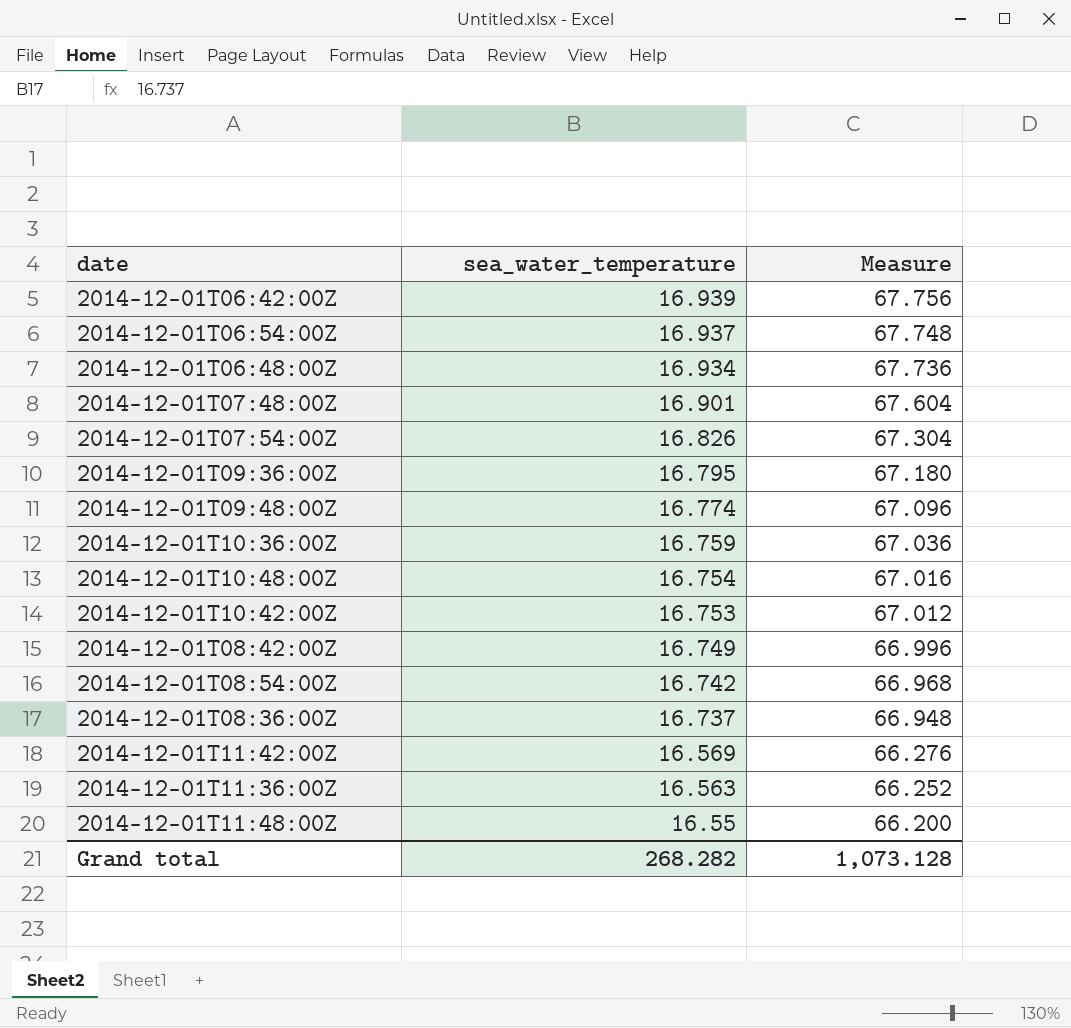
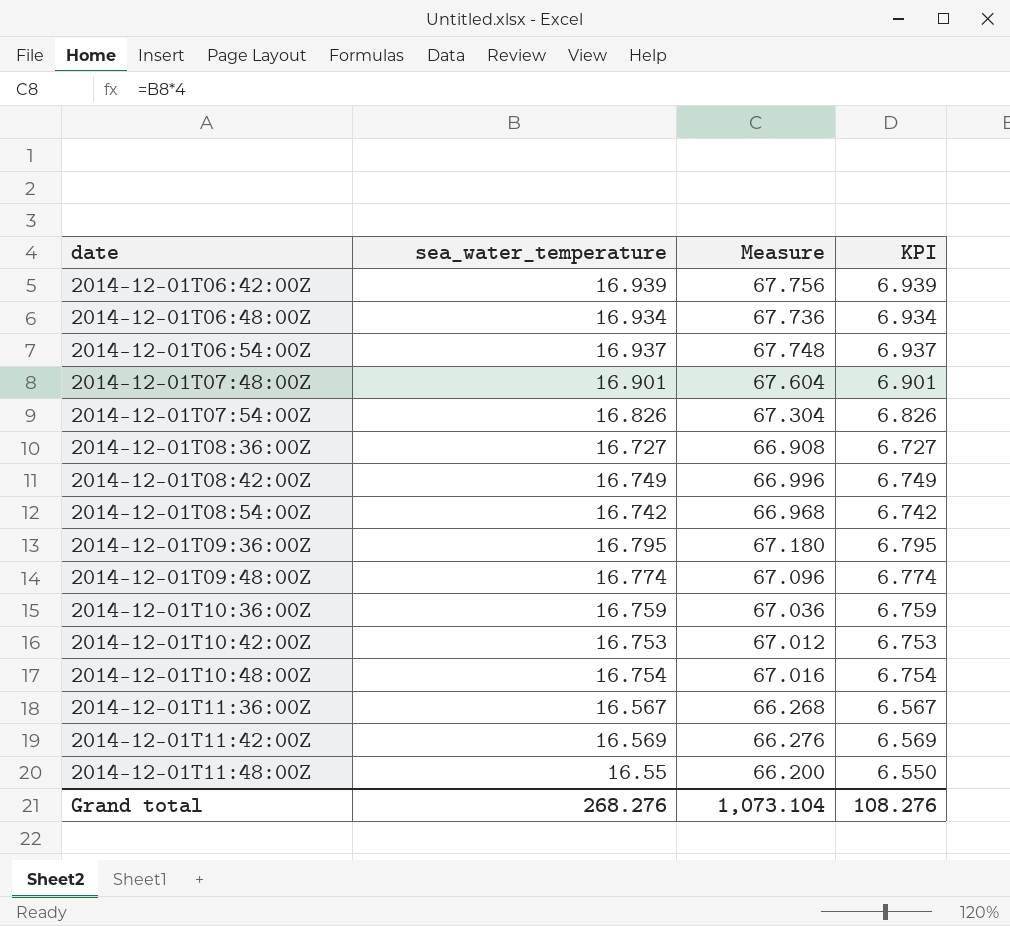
row order: sea_water_temperature descending -> date ascending
column KPI | formula: none -> [sea_water_temperature] - 10
2014-12-01T08:36:00Z | sea_water_temperature: 16.737 -> 16.727
2014-12-01T08:36:00Z | Measure: 66.948 -> 66.908
2014-12-01T11:36:00Z | sea_water_temperature: 16.563 -> 16.567
2014-12-01T11:36:00Z | Measure: 66.252 -> 66.268
Grand total | sea_water_temperature: 268.282 -> 268.276
Grand total | Measure: 1,073.128 -> 1,073.104

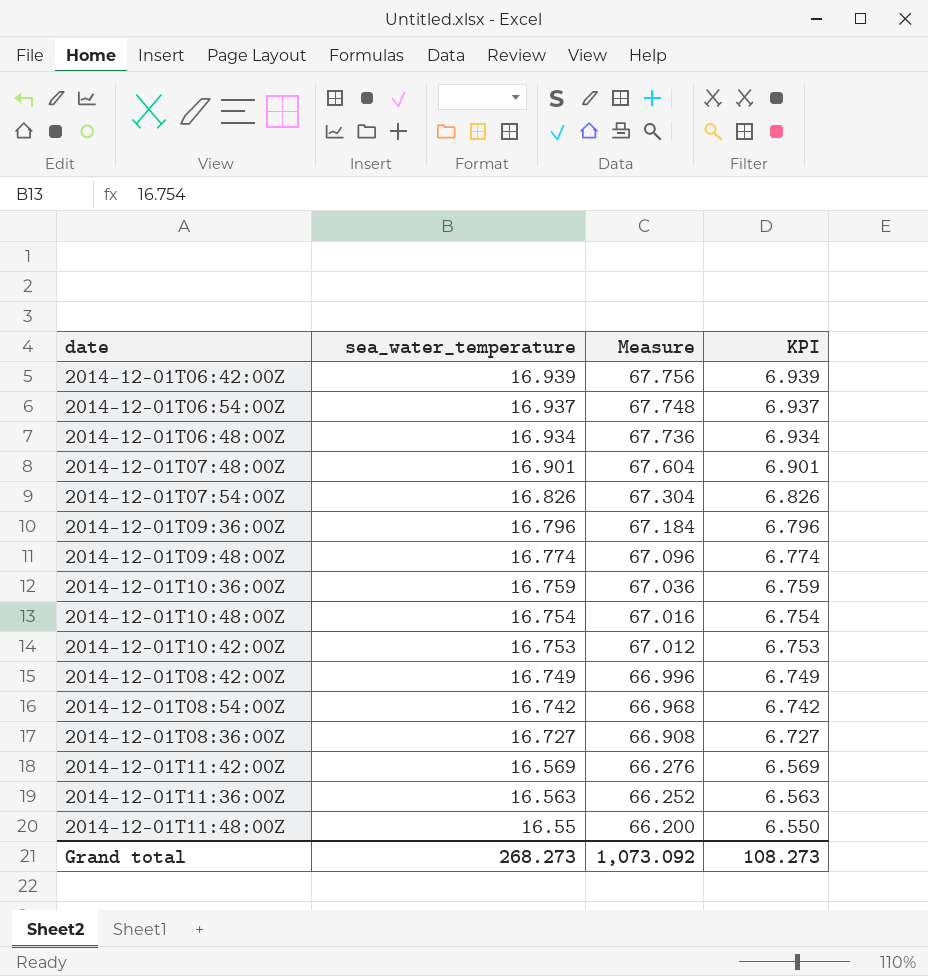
row order: date ascending -> sea_water_temperature descending
2014-12-01T09:36:00Z | sea_water_temperature: 16.795 -> 16.796
2014-12-01T09:36:00Z | Measure: 67.180 -> 67.184
2014-12-01T09:36:00Z | KPI: 6.795 -> 6.796
2014-12-01T11:36:00Z | sea_water_temperature: 16.567 -> 16.563
2014-12-01T11:36:00Z | Measure: 66.268 -> 66.252
2014-12-01T11:36:00Z | KPI: 6.567 -> 6.563
Grand total | sea_water_temperature: 268.276 -> 268.273
Grand total | Measure: 1,073.104 -> 1,073.092
Grand total | KPI: 108.276 -> 108.273

